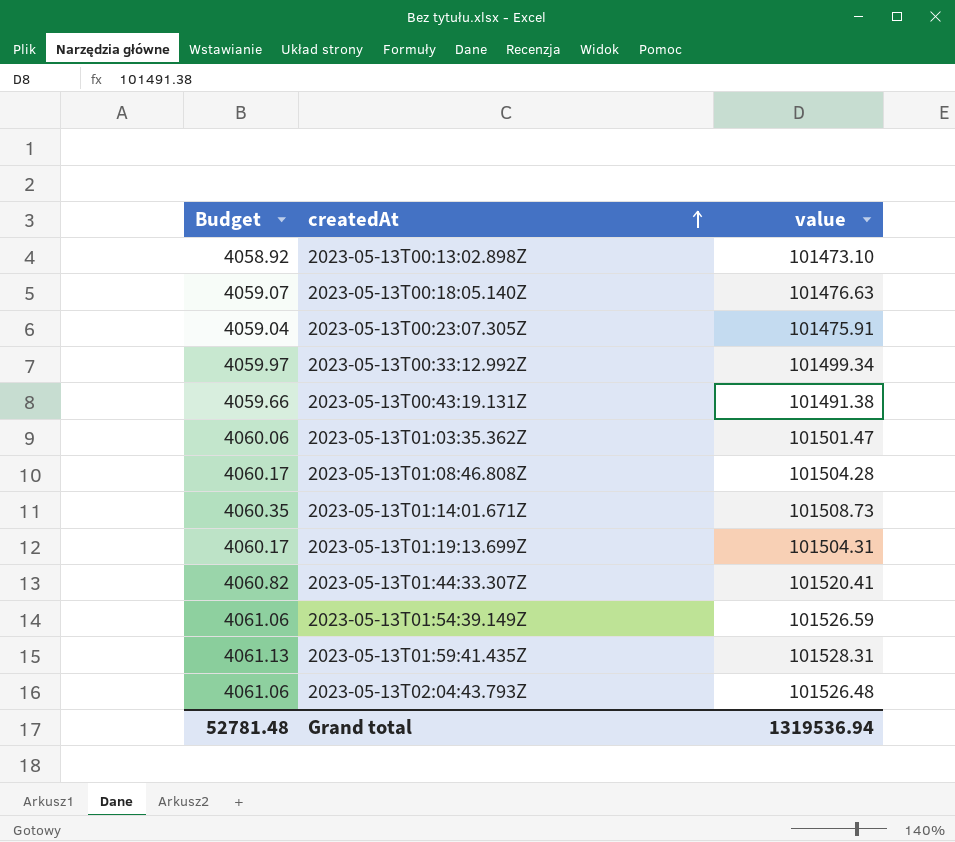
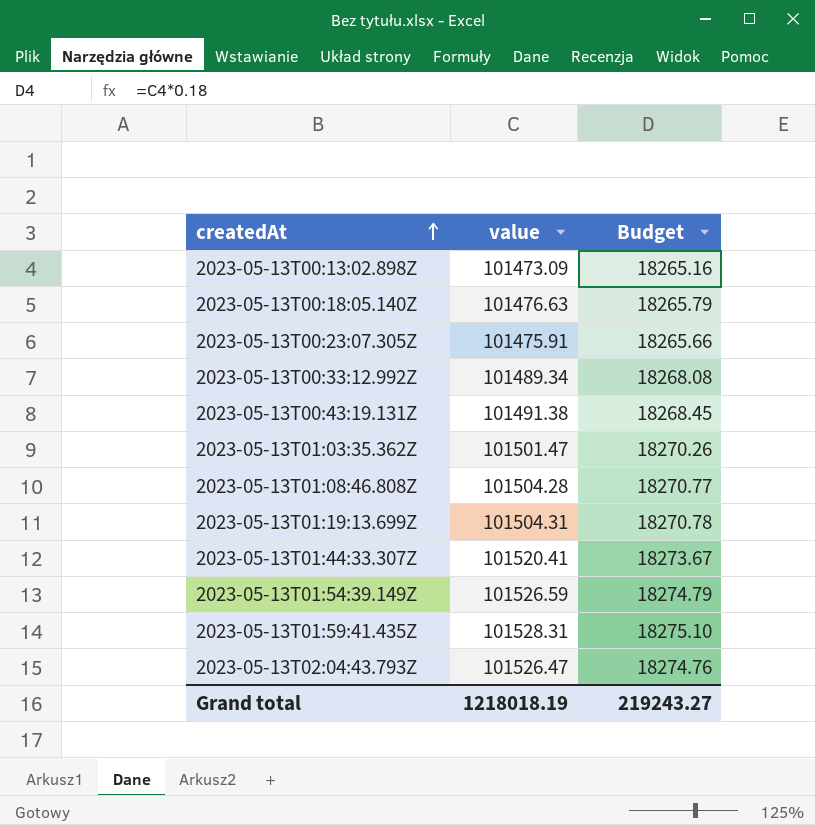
column Budget | formula: [value] * 0.04 -> [value] * 0.18
column Budget | position: 1 -> 3
row 2023-05-13T01:14:01.671Z: 4060.35 | 101508.73 -> none
2023-05-13T00:13:02.898Z | value: 101473.10 -> 101473.09
2023-05-13T00:33:12.992Z | value: 101499.34 -> 101489.34
2023-05-13T02:04:43.793Z | value: 101526.48 -> 101526.47
Grand total | value: 1319536.94 -> 1218018.19
Grand total | Budget: 52781.48 -> 219243.27

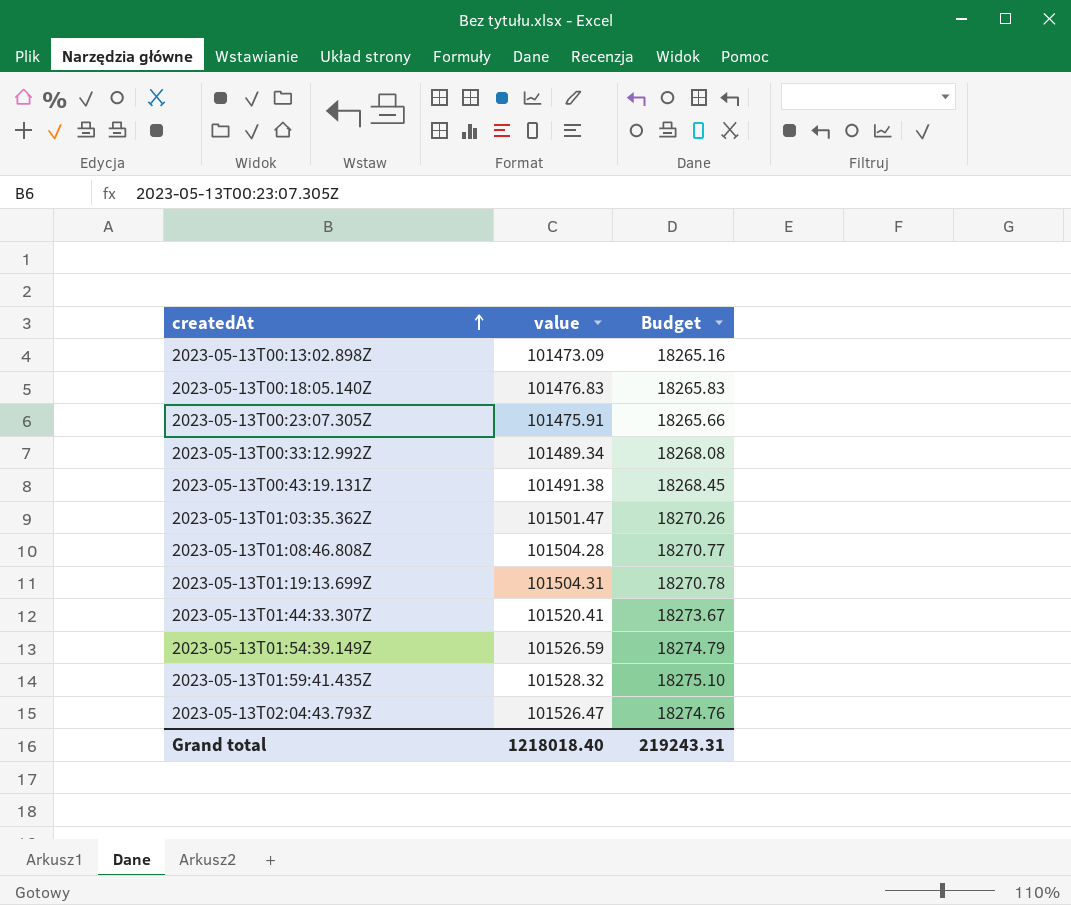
2023-05-13T00:18:05.140Z | value: 101476.63 -> 101476.83
2023-05-13T00:18:05.140Z | Budget: 18265.79 -> 18265.83
2023-05-13T01:59:41.435Z | value: 101528.31 -> 101528.32
Grand total | value: 1218018.19 -> 1218018.40
Grand total | Budget: 219243.27 -> 219243.31

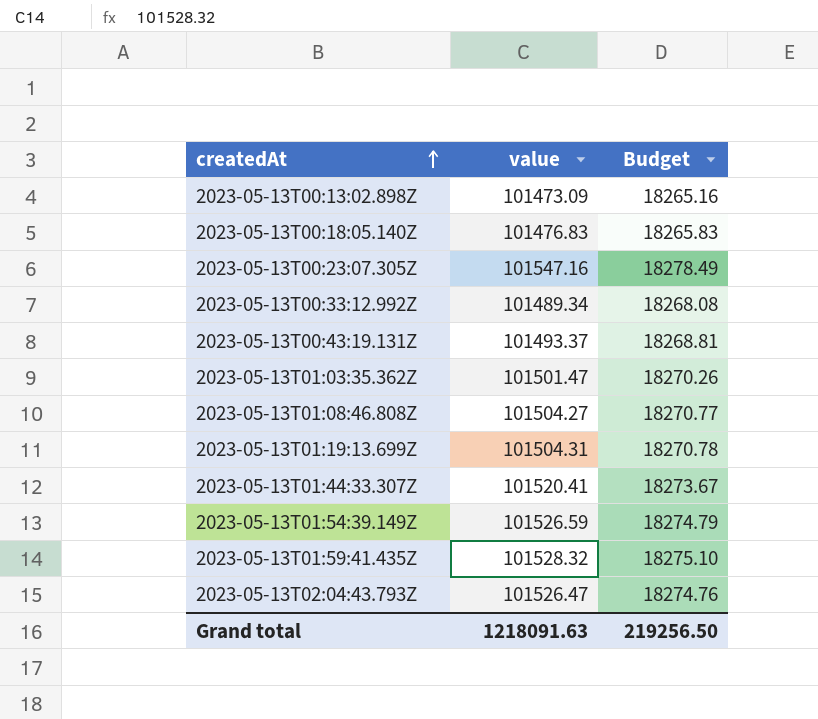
2023-05-13T00:23:07.305Z | value: 101475.91 -> 101547.16
2023-05-13T00:23:07.305Z | Budget: 18265.66 -> 18278.49
2023-05-13T00:43:19.131Z | value: 101491.38 -> 101493.37
2023-05-13T00:43:19.131Z | Budget: 18268.45 -> 18268.81
2023-05-13T01:08:46.808Z | value: 101504.28 -> 101504.27
Grand total | value: 1218018.40 -> 1218091.63
Grand total | Budget: 219243.31 -> 219256.50

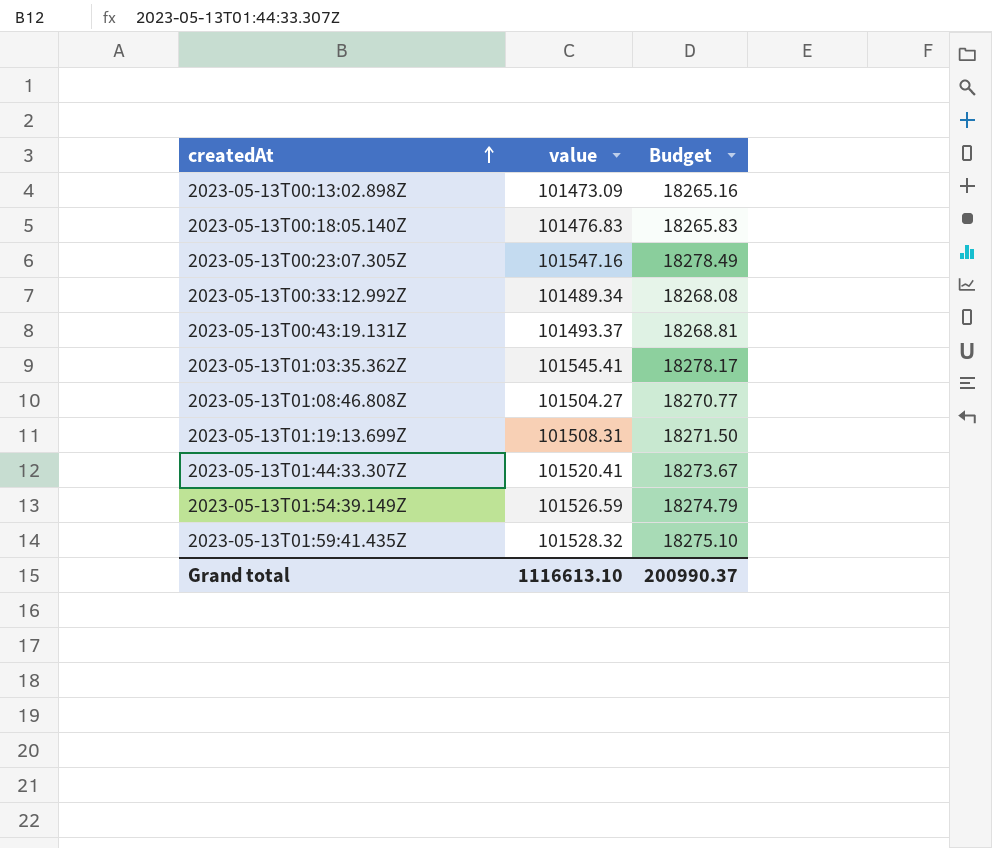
row 2023-05-13T02:04:43.793Z: 101526.47 | 18274.76 -> none
2023-05-13T01:03:35.362Z | value: 101501.47 -> 101545.41
2023-05-13T01:03:35.362Z | Budget: 18270.26 -> 18278.17
2023-05-13T01:19:13.699Z | value: 101504.31 -> 101508.31
2023-05-13T01:19:13.699Z | Budget: 18270.78 -> 18271.50
Grand total | value: 1218091.63 -> 1116613.10
Grand total | Budget: 219256.50 -> 200990.37

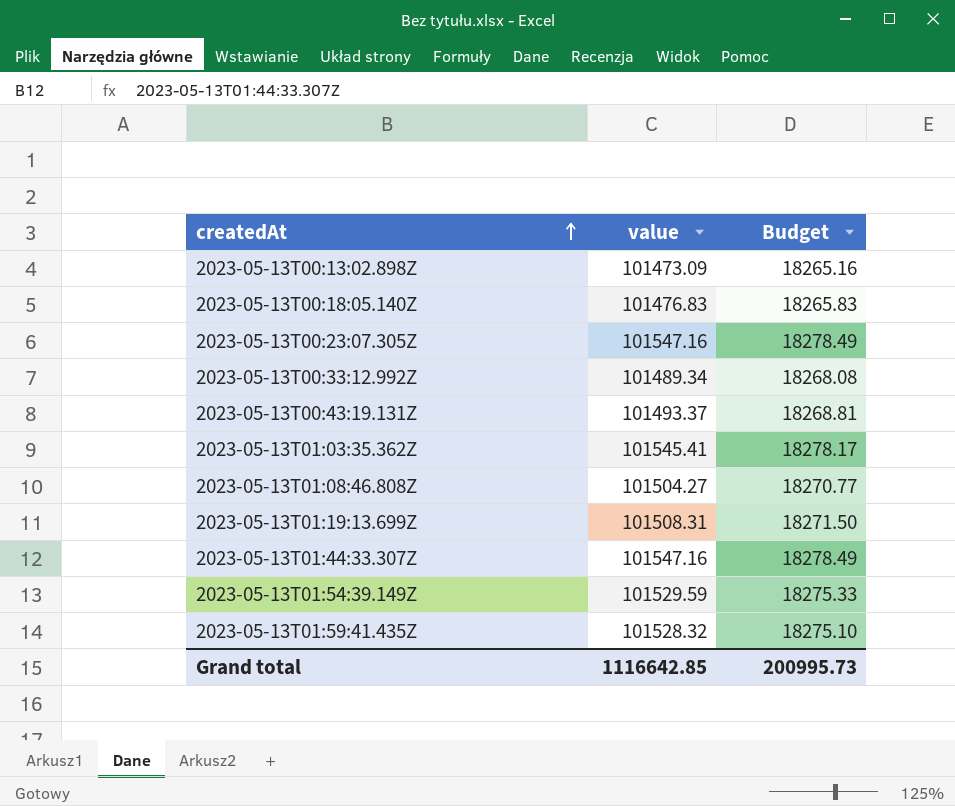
2023-05-13T01:44:33.307Z | value: 101520.41 -> 101547.16
2023-05-13T01:44:33.307Z | Budget: 18273.67 -> 18278.49
2023-05-13T01:54:39.149Z | value: 101526.59 -> 101529.59
2023-05-13T01:54:39.149Z | Budget: 18274.79 -> 18275.33
Grand total | value: 1116613.10 -> 1116642.85
Grand total | Budget: 200990.37 -> 200995.73

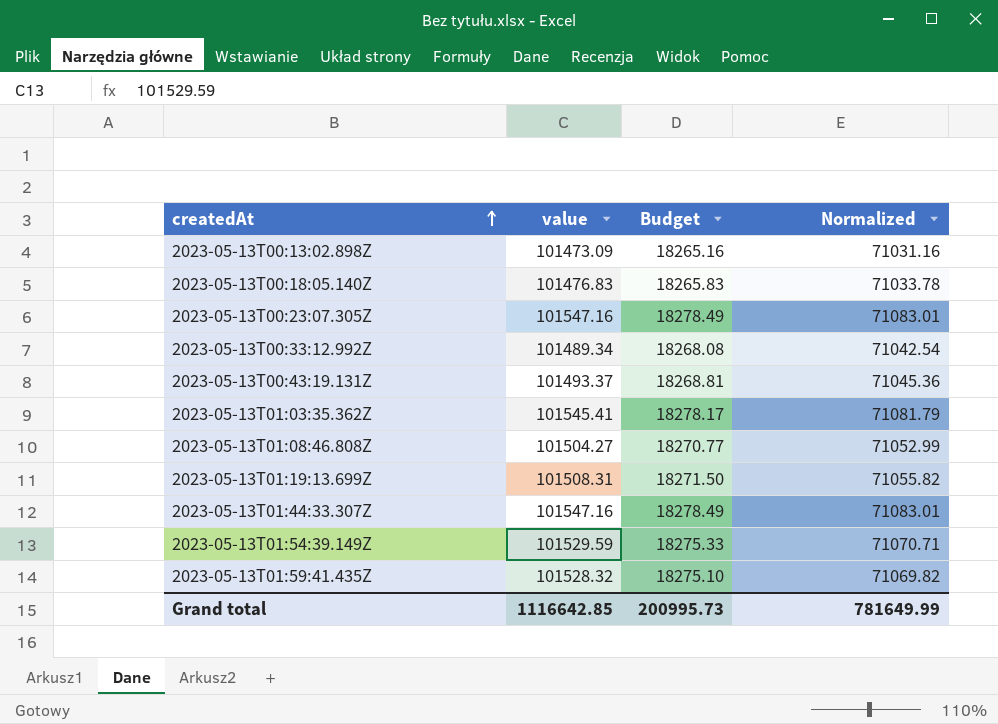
column Normalized | formula: none -> [value] * 0.7

